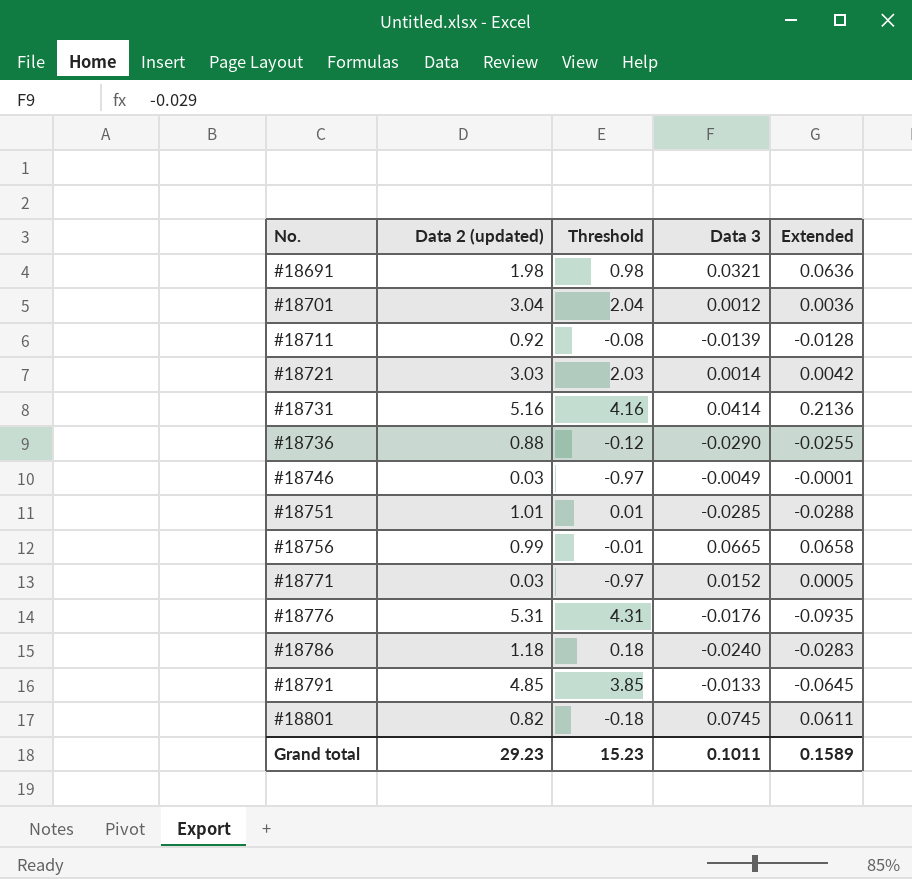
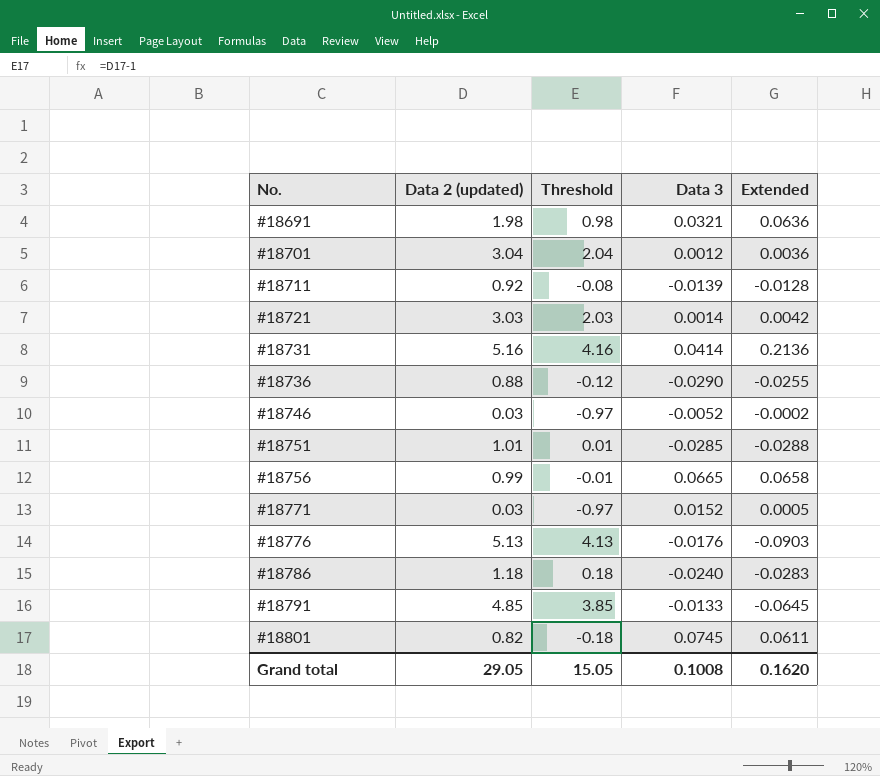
#18746 | Data 3: -0.0049 -> -0.0052
#18746 | Extended: -0.0001 -> -0.0002
#18776 | Data 2 (updated): 5.31 -> 5.13
#18776 | Threshold: 4.31 -> 4.13
#18776 | Extended: -0.0935 -> -0.0903
Grand total | Data 2 (updated): 29.23 -> 29.05
Grand total | Threshold: 15.23 -> 15.05
Grand total | Data 3: 0.1011 -> 0.1008
Grand total | Extended: 0.1589 -> 0.1620

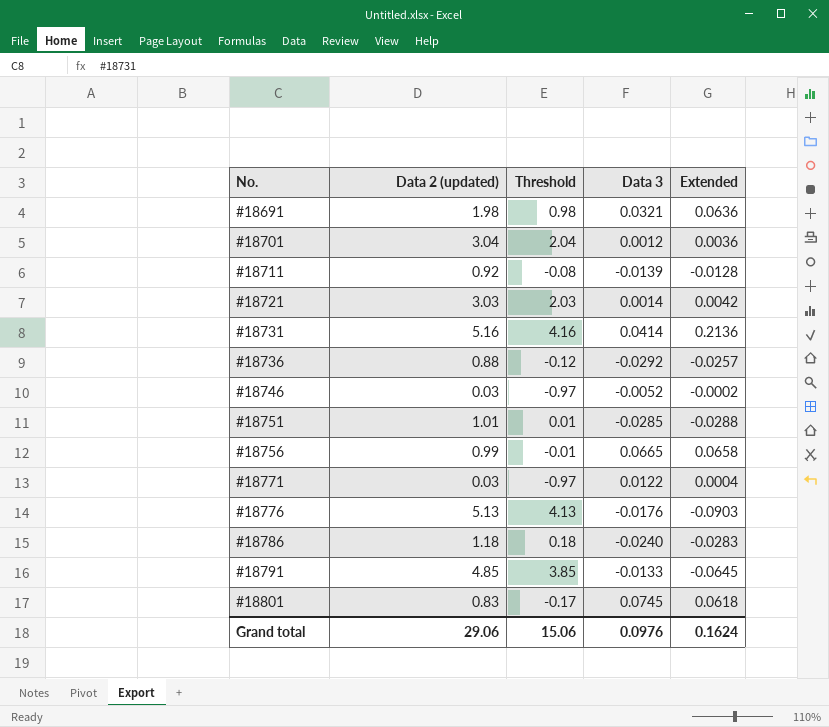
#18736 | Data 3: -0.0290 -> -0.0292
#18736 | Extended: -0.0255 -> -0.0257
#18771 | Data 3: 0.0152 -> 0.0122
#18771 | Extended: 0.0005 -> 0.0004
#18801 | Data 2 (updated): 0.82 -> 0.83
#18801 | Threshold: -0.18 -> -0.17
#18801 | Extended: 0.0611 -> 0.0618
Grand total | Data 2 (updated): 29.05 -> 29.06
Grand total | Threshold: 15.05 -> 15.06
Grand total | Data 3: 0.1008 -> 0.0976
Grand total | Extended: 0.1620 -> 0.1624

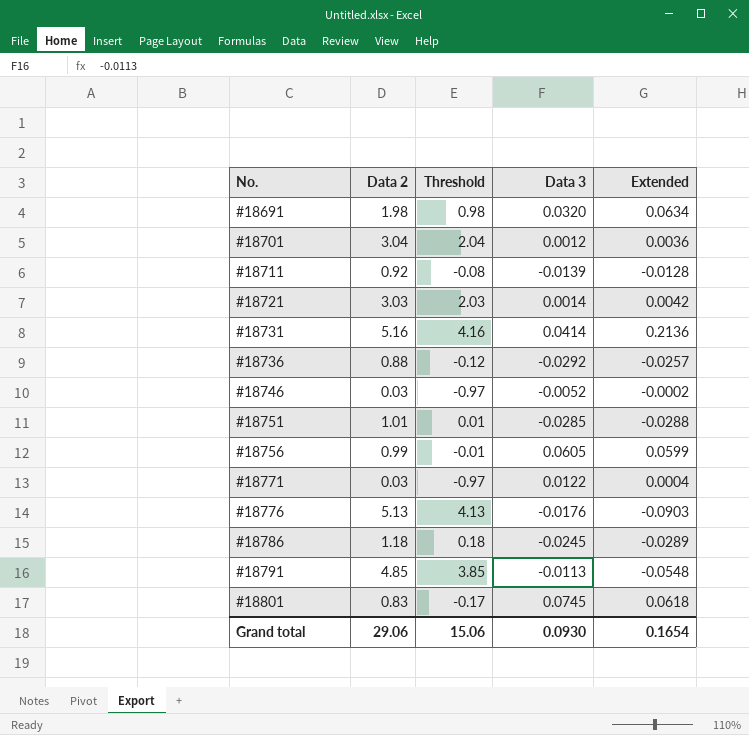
column name: Data 2 (updated) -> Data 2
#18691 | Data 3: 0.0321 -> 0.0320
#18691 | Extended: 0.0636 -> 0.0634
#18756 | Data 3: 0.0665 -> 0.0605
#18756 | Extended: 0.0658 -> 0.0599
#18786 | Data 3: -0.0240 -> -0.0245
#18786 | Extended: -0.0283 -> -0.0289
#18791 | Data 3: -0.0133 -> -0.0113
#18791 | Extended: -0.0645 -> -0.0548
Grand total | Data 3: 0.0976 -> 0.0930
Grand total | Extended: 0.1624 -> 0.1654

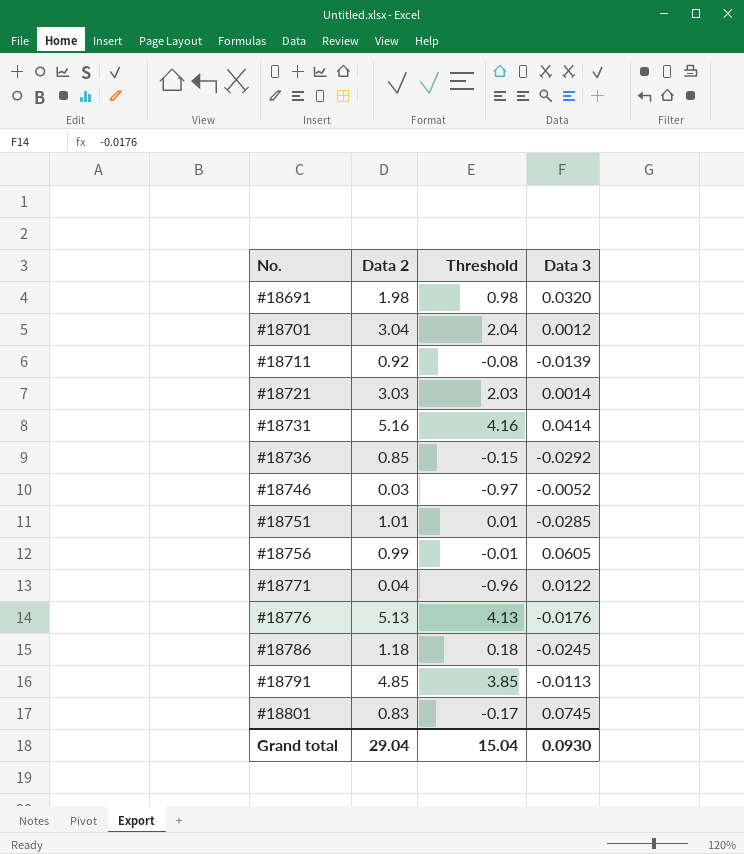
column Extended | formula: [Data 2] * [Data 3] -> none
#18736 | Data 2: 0.88 -> 0.85
#18736 | Threshold: -0.12 -> -0.15
#18771 | Data 2: 0.03 -> 0.04
#18771 | Threshold: -0.97 -> -0.96
Grand total | Data 2: 29.06 -> 29.04
Grand total | Threshold: 15.06 -> 15.04

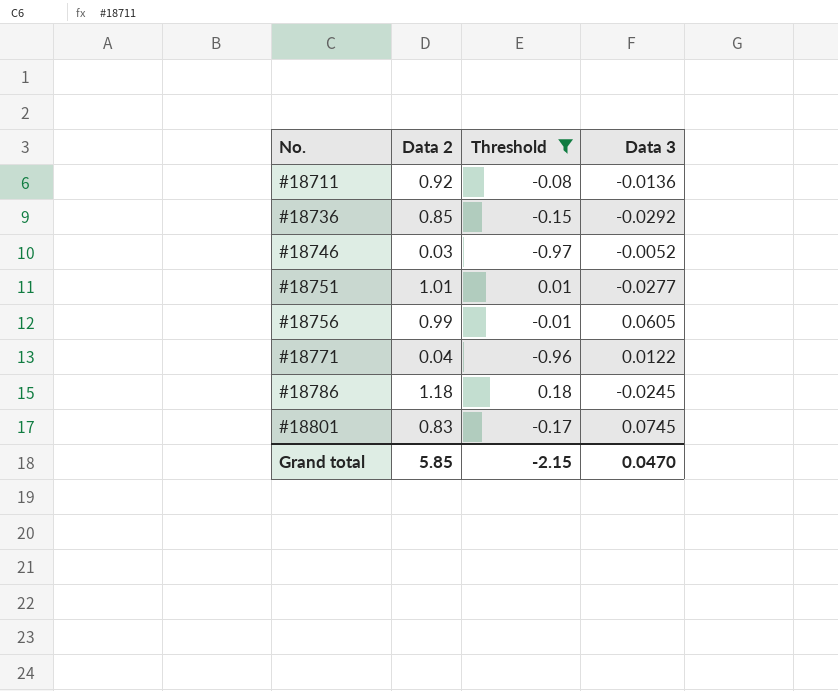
filter: none -> Threshold <= 0.18
#18711 | Data 3: -0.0139 -> -0.0136
#18751 | Data 3: -0.0285 -> -0.0277
Grand total | Data 2: 29.04 -> 5.85
Grand total | Threshold: 15.04 -> -2.15
Grand total | Data 3: 0.0930 -> 0.0470

